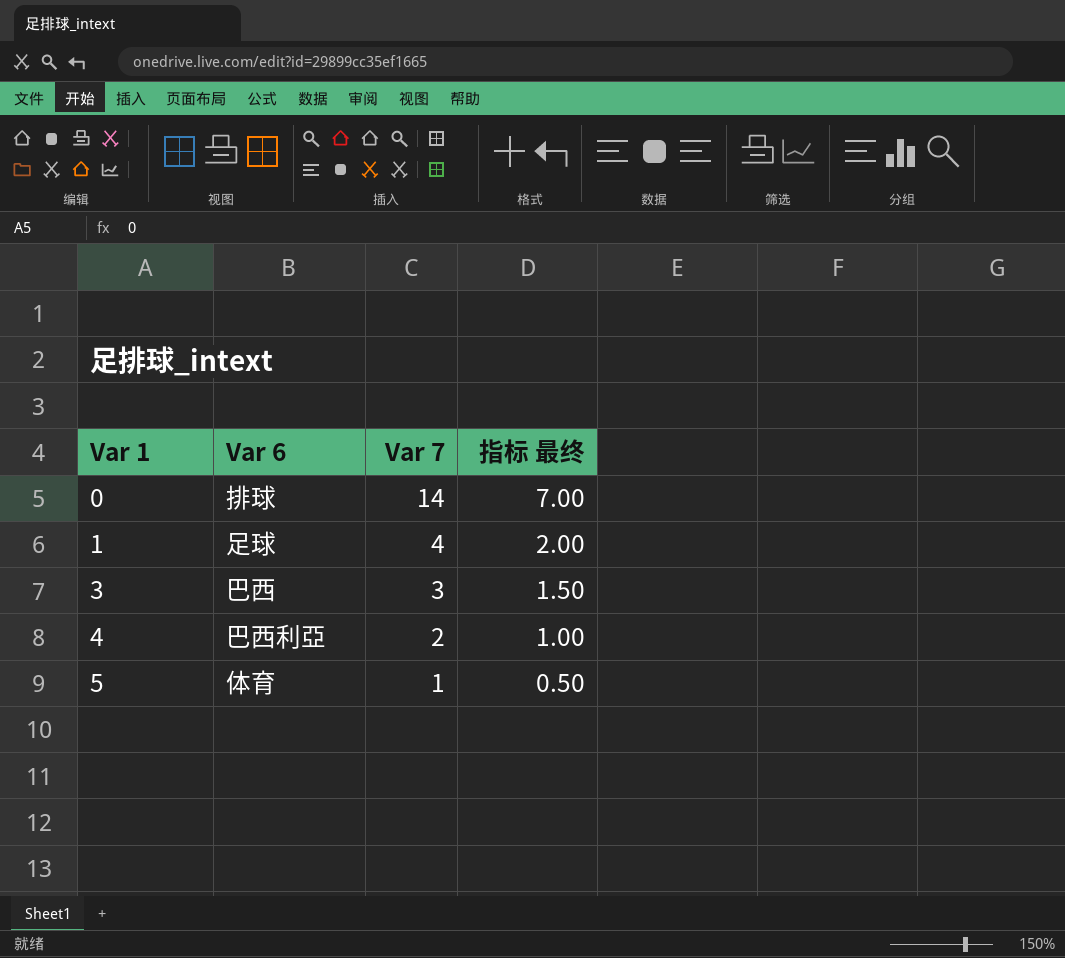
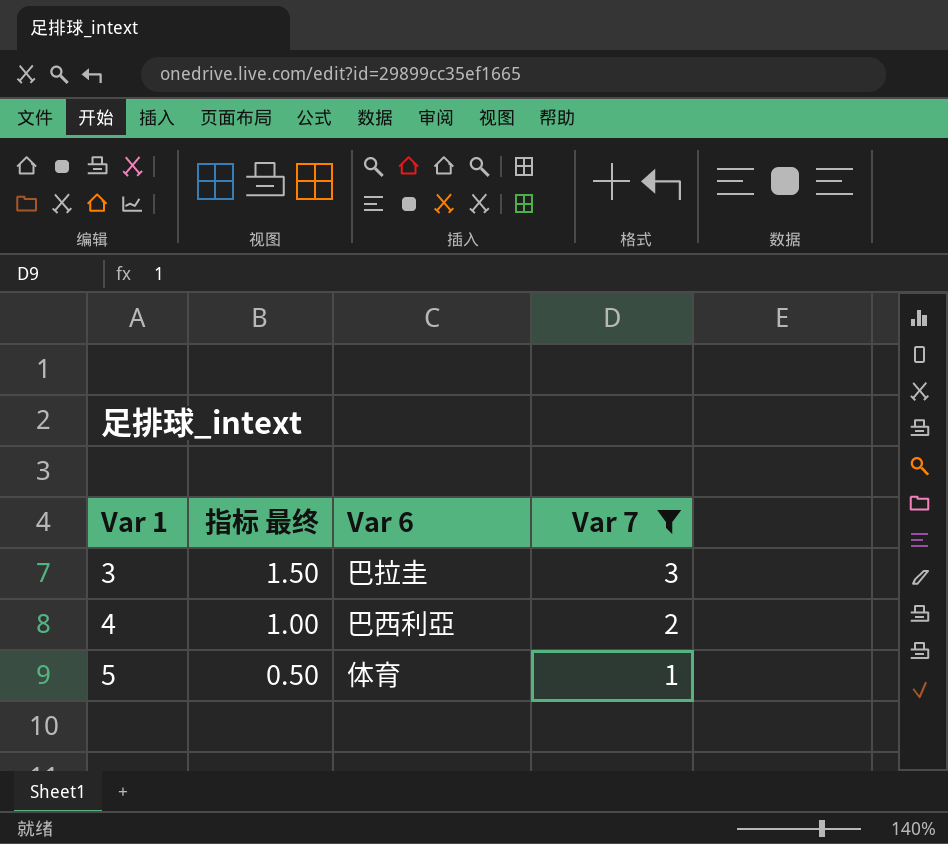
filter: none -> Var 7 <= 3
column 指标 最终 | position: 4 -> 2
3 | Var 6: 巴西 -> 巴拉圭

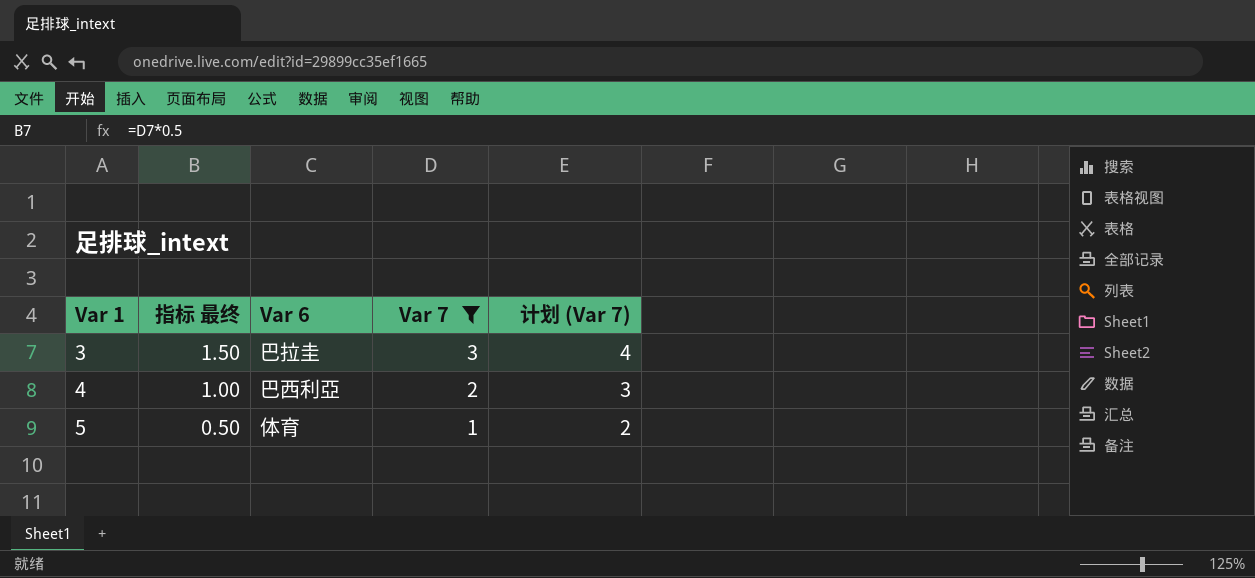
column 计划 (Var 7) | formula: none -> [Var 7] + 1

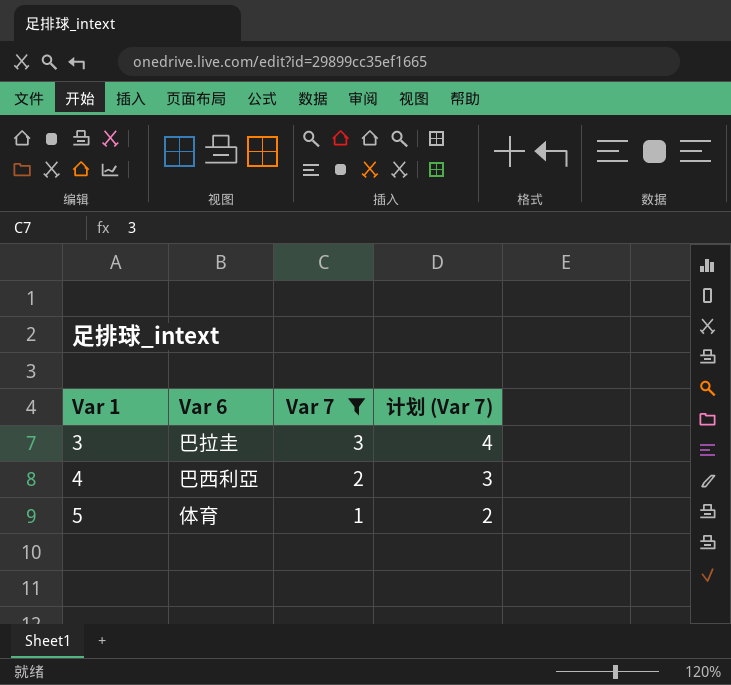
column 指标 最终 | formula: [Var 7] * 0.5 -> none

